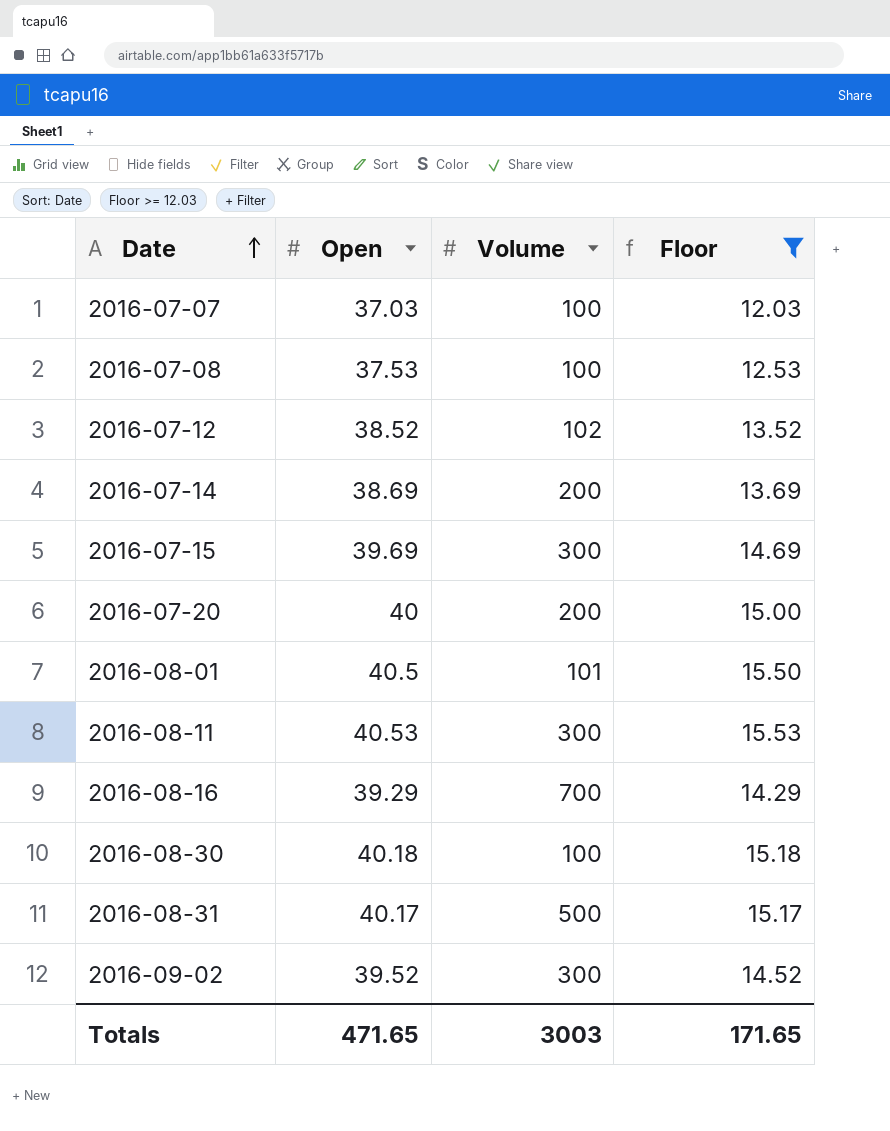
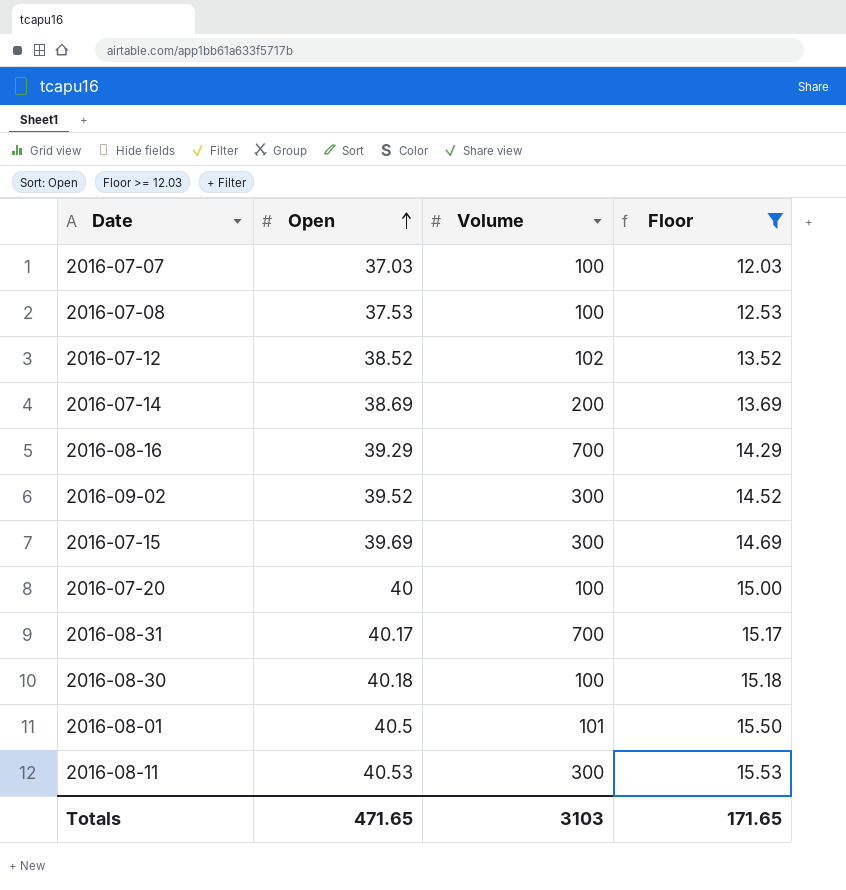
row order: Date ascending -> Open ascending
2016-07-20 | Volume: 200 -> 100
2016-08-31 | Volume: 500 -> 700
Totals | Volume: 3003 -> 3103

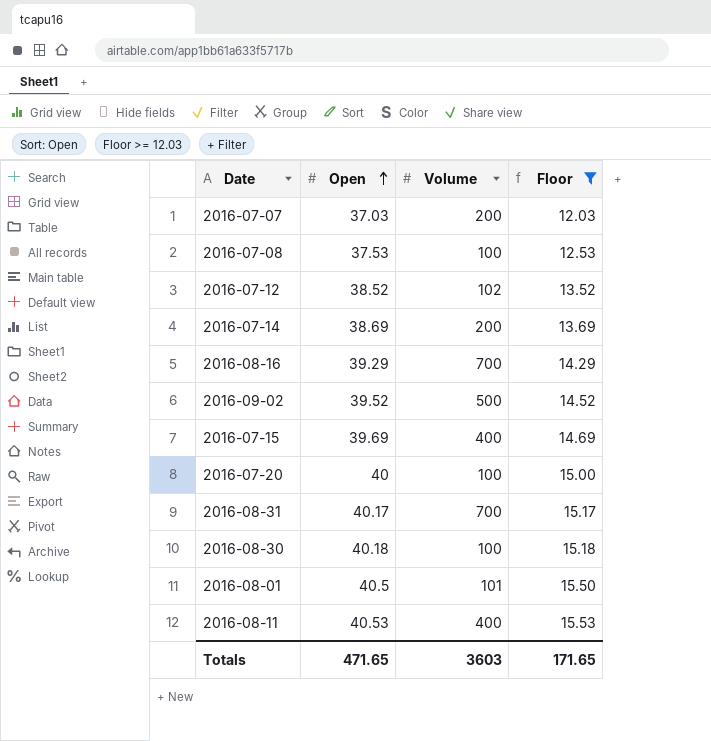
2016-07-07 | Volume: 100 -> 200
2016-09-02 | Volume: 300 -> 500
2016-07-15 | Volume: 300 -> 400
2016-08-11 | Volume: 300 -> 400
Totals | Volume: 3103 -> 3603

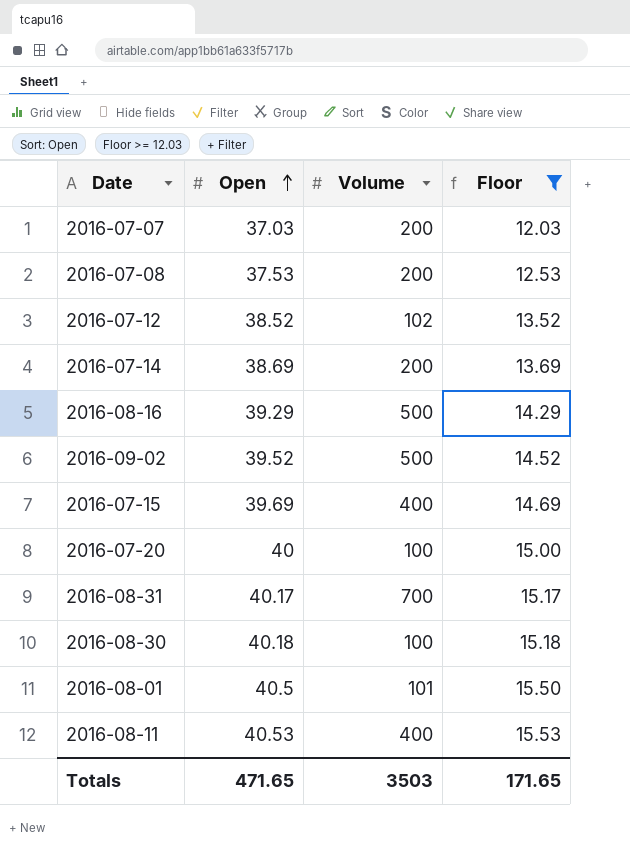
2016-07-08 | Volume: 100 -> 200
2016-08-16 | Volume: 700 -> 500
Totals | Volume: 3603 -> 3503

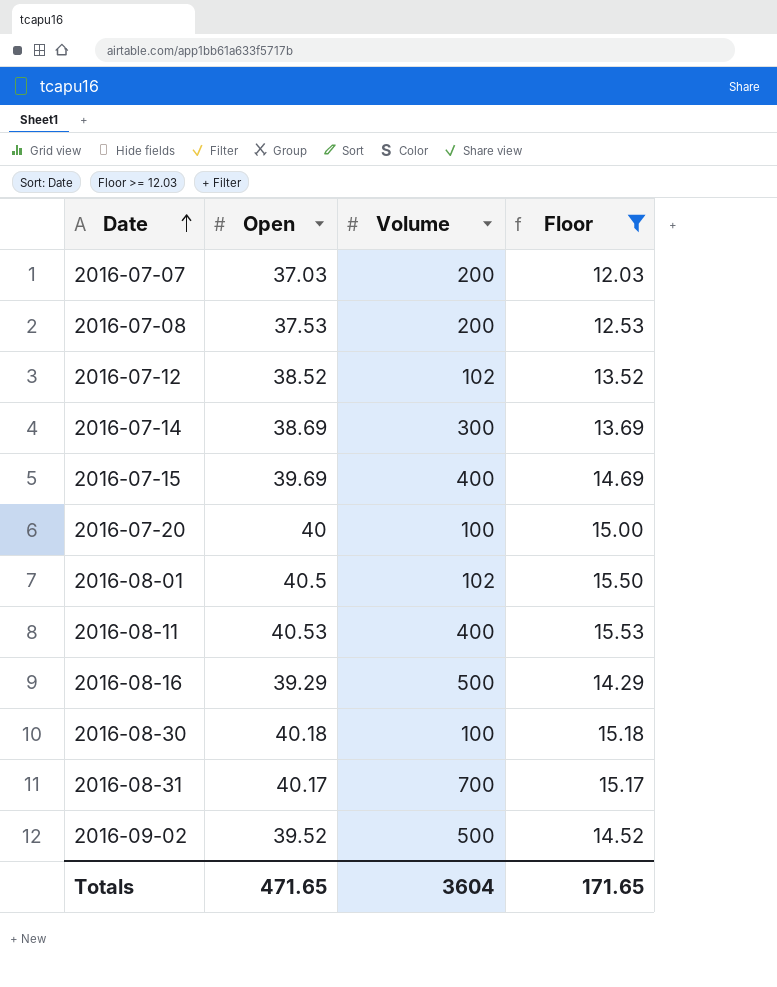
row order: Open ascending -> Date ascending
2016-07-14 | Volume: 200 -> 300
2016-08-01 | Volume: 101 -> 102
Totals | Volume: 3503 -> 3604

